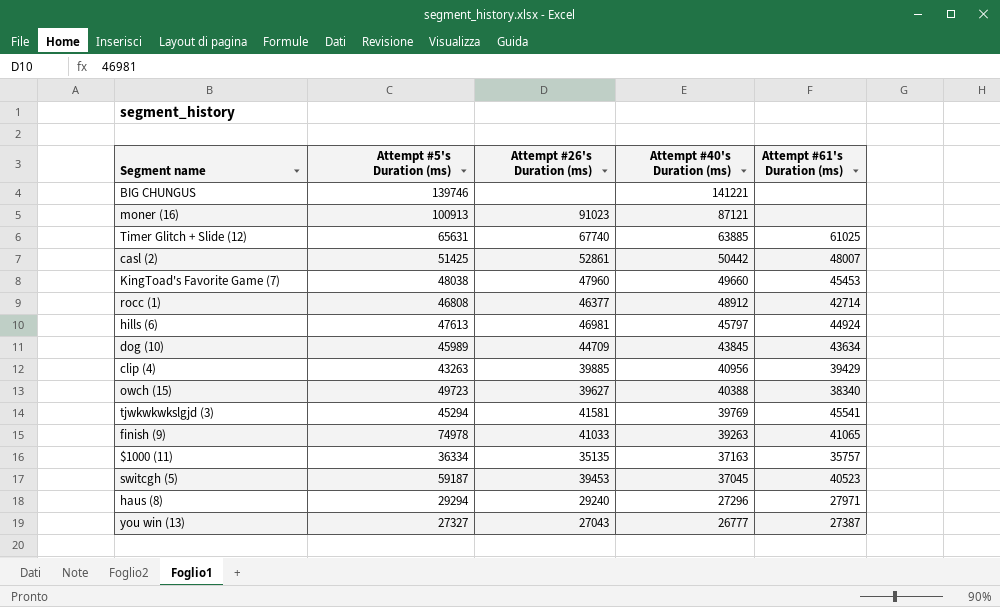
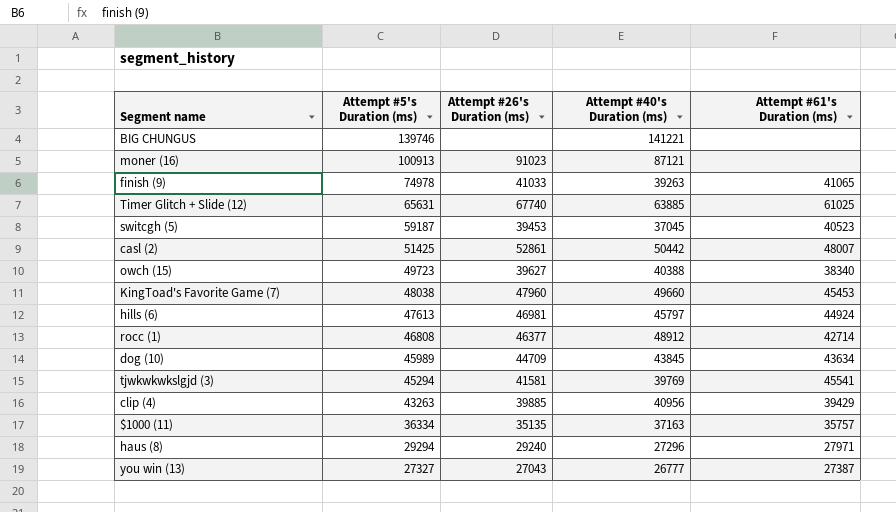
row order: Attempt #40's Duration (ms) descending -> Attempt #5's Duration (ms) descending

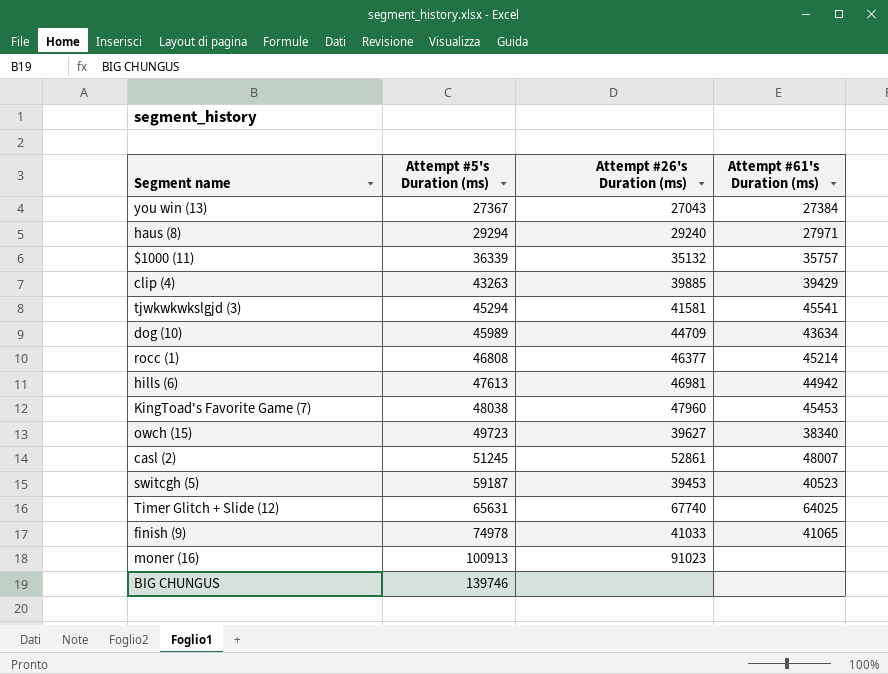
row order: Attempt #5's Duration (ms) descending -> Attempt #5's Duration (ms) ascending
column Attempt #40's Duration (ms) | position: 4 -> none
you win (13) | Attempt #5's Duration (ms): 27327 -> 27367
you win (13) | Attempt #61's Duration (ms): 27387 -> 27384
$1000 (11) | Attempt #5's Duration (ms): 36334 -> 36339
$1000 (11) | Attempt #26's Duration (ms): 35135 -> 35132
rocc (1) | Attempt #61's Duration (ms): 42714 -> 45214
hills (6) | Attempt #61's Duration (ms): 44924 -> 44942
casl (2) | Attempt #5's Duration (ms): 51425 -> 51245
Timer Glitch + Slide (12) | Attempt #61's Duration (ms): 61025 -> 64025

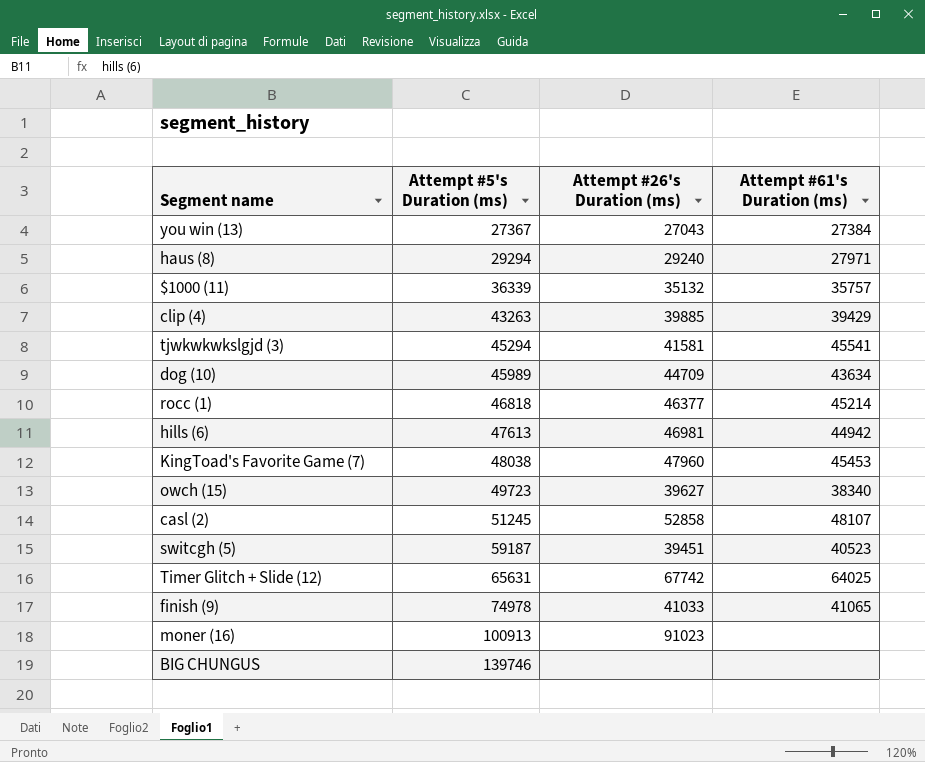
rocc (1) | Attempt #5's Duration (ms): 46808 -> 46818
casl (2) | Attempt #26's Duration (ms): 52861 -> 52858
casl (2) | Attempt #61's Duration (ms): 48007 -> 48107
switcgh (5) | Attempt #26's Duration (ms): 39453 -> 39451
Timer Glitch + Slide (12) | Attempt #26's Duration (ms): 67740 -> 67742

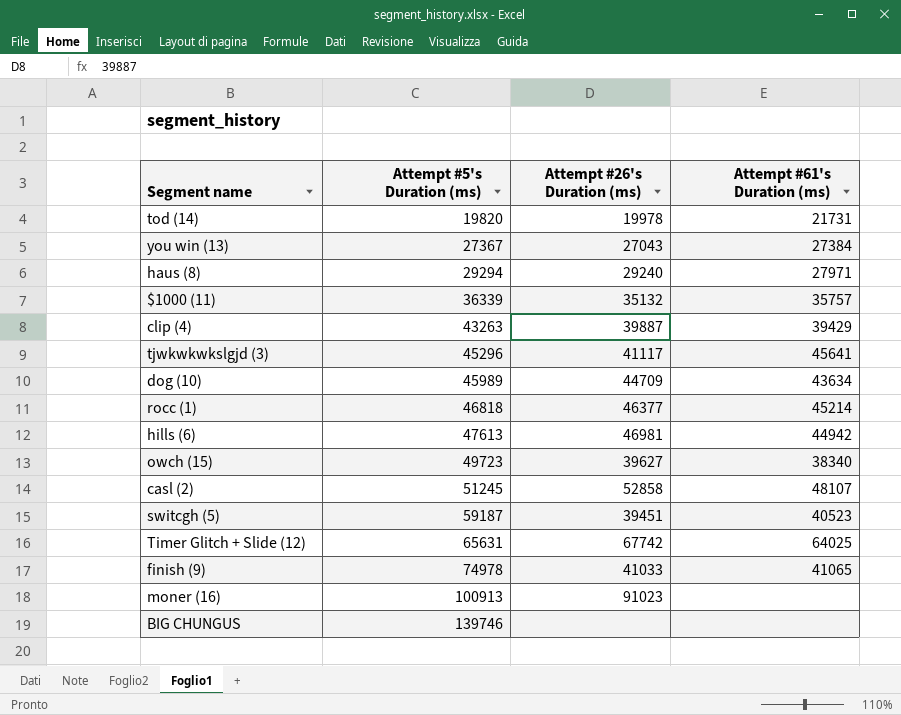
row KingToad's Favorite Game (7): 48038 | 47960 | 45453 -> none
row tod (14): none -> 19820 | 19978 | 21731
clip (4) | Attempt #26's Duration (ms): 39885 -> 39887
tjwkwkwkslgjd (3) | Attempt #5's Duration (ms): 45294 -> 45296
tjwkwkwkslgjd (3) | Attempt #26's Duration (ms): 41581 -> 41117
tjwkwkwkslgjd (3) | Attempt #61's Duration (ms): 45541 -> 45641

